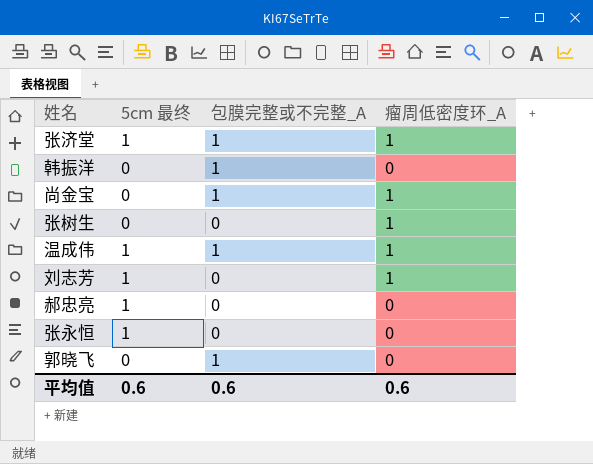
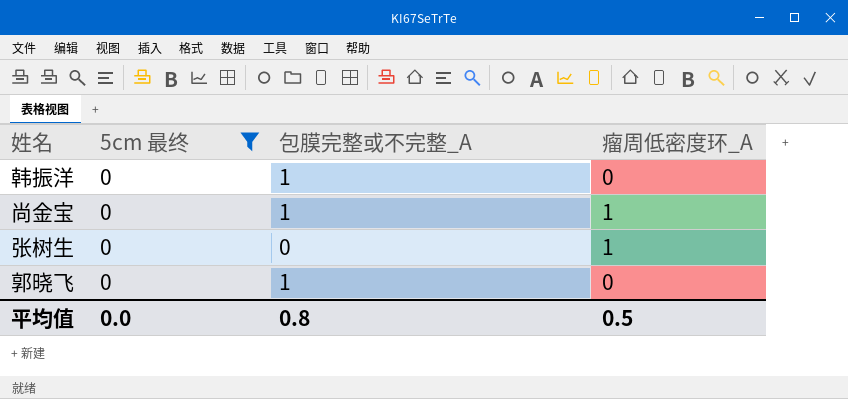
filter: none -> 5cm 最终 = 0
平均值 | 5cm 最终: 0.6 -> 0.0
平均值 | 包膜完整或不完整_A: 0.6 -> 0.8
平均值 | 瘤周低密度环_A: 0.6 -> 0.5

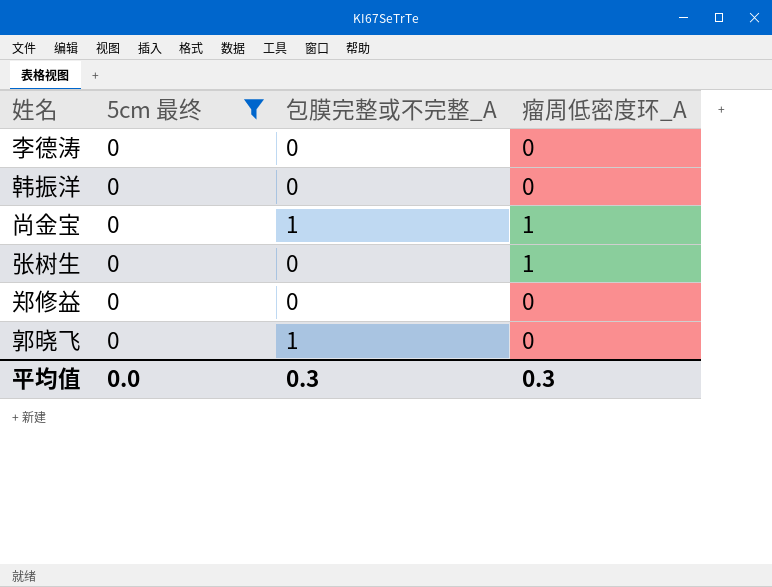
row 李德涛: none -> 0 | 0 | 0
韩振洋 | 包膜完整或不完整_A: 1 -> 0
row 郑修益: none -> 0 | 0 | 0
平均值 | 包膜完整或不完整_A: 0.8 -> 0.3
平均值 | 瘤周低密度环_A: 0.5 -> 0.3

